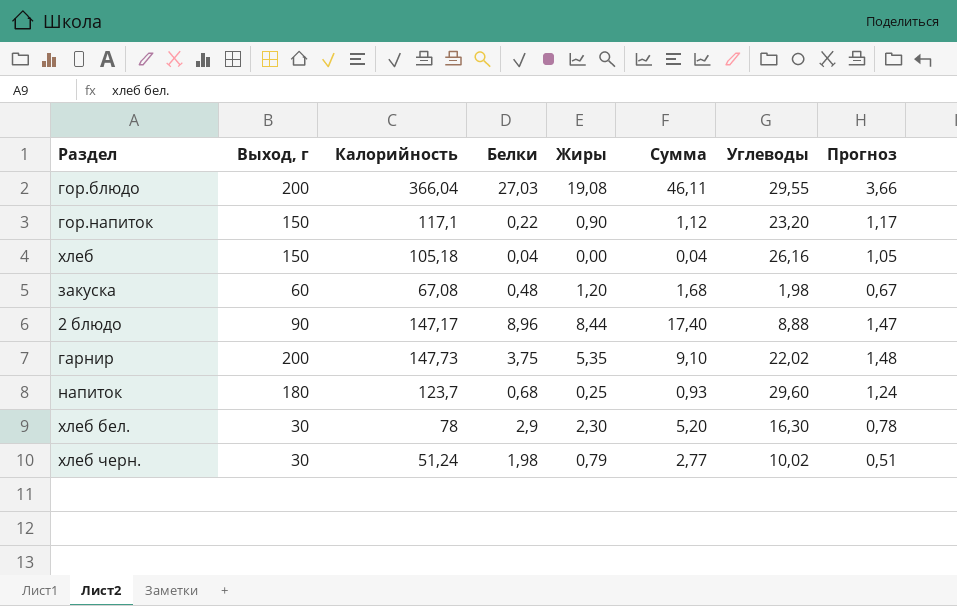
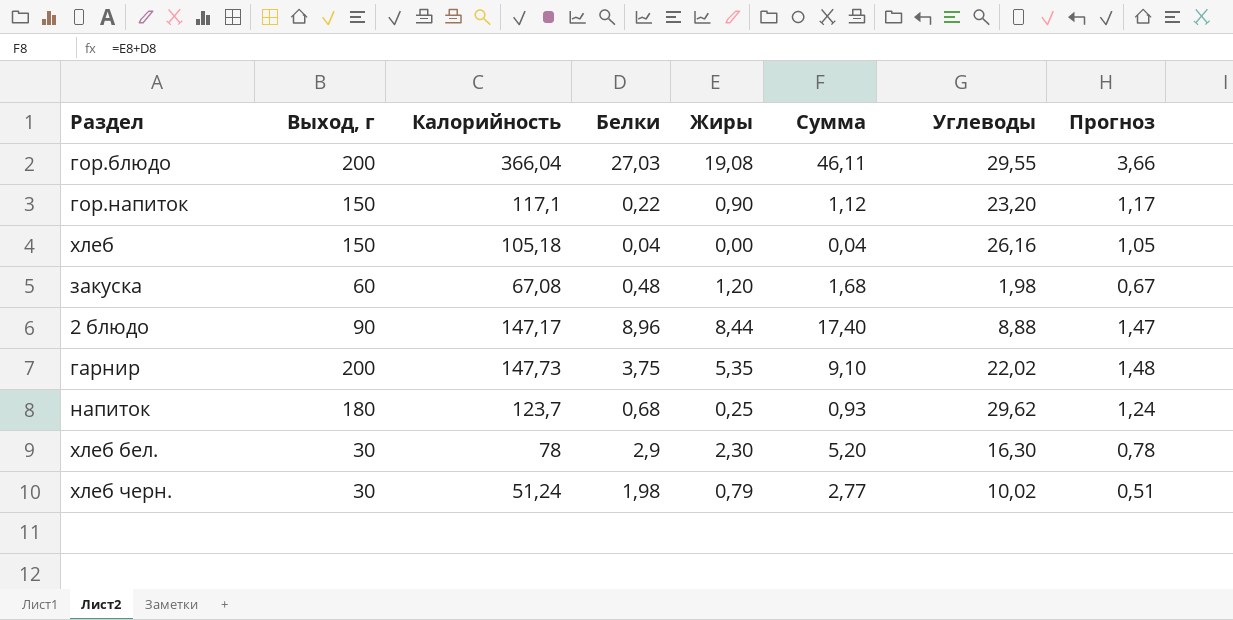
напиток | Углеводы: 29,60 -> 29,62

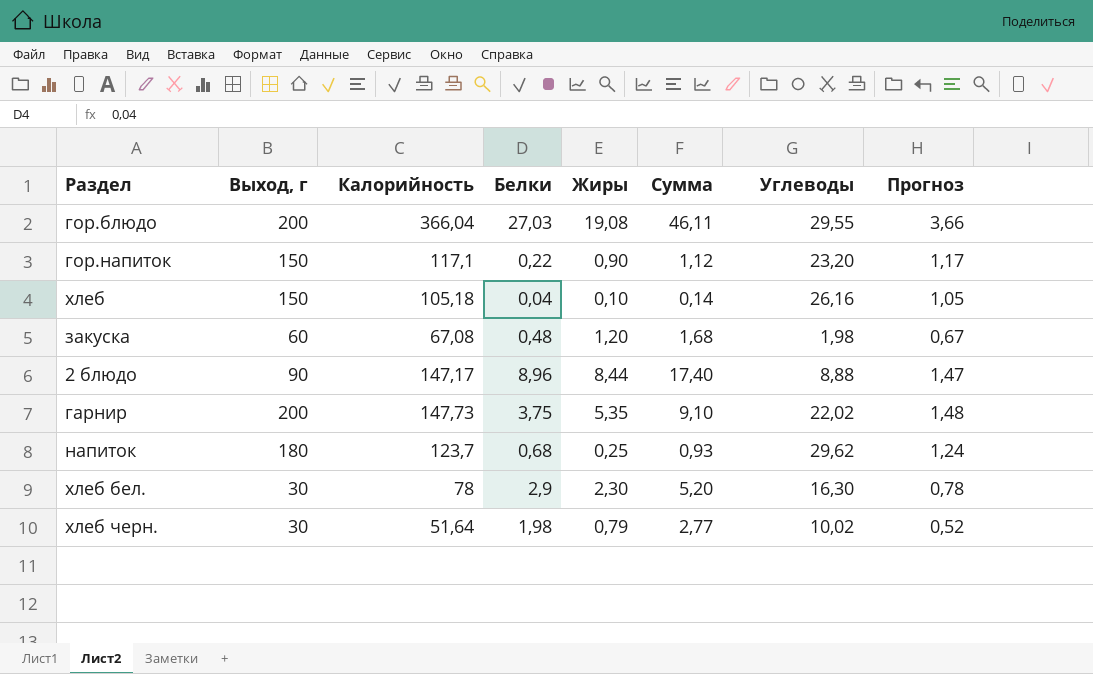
хлеб | Жиры: 0,00 -> 0,10
хлеб | Сумма: 0,04 -> 0,14
хлеб черн. | Калорийность: 51,24 -> 51,64
хлеб черн. | Прогноз: 0,51 -> 0,52

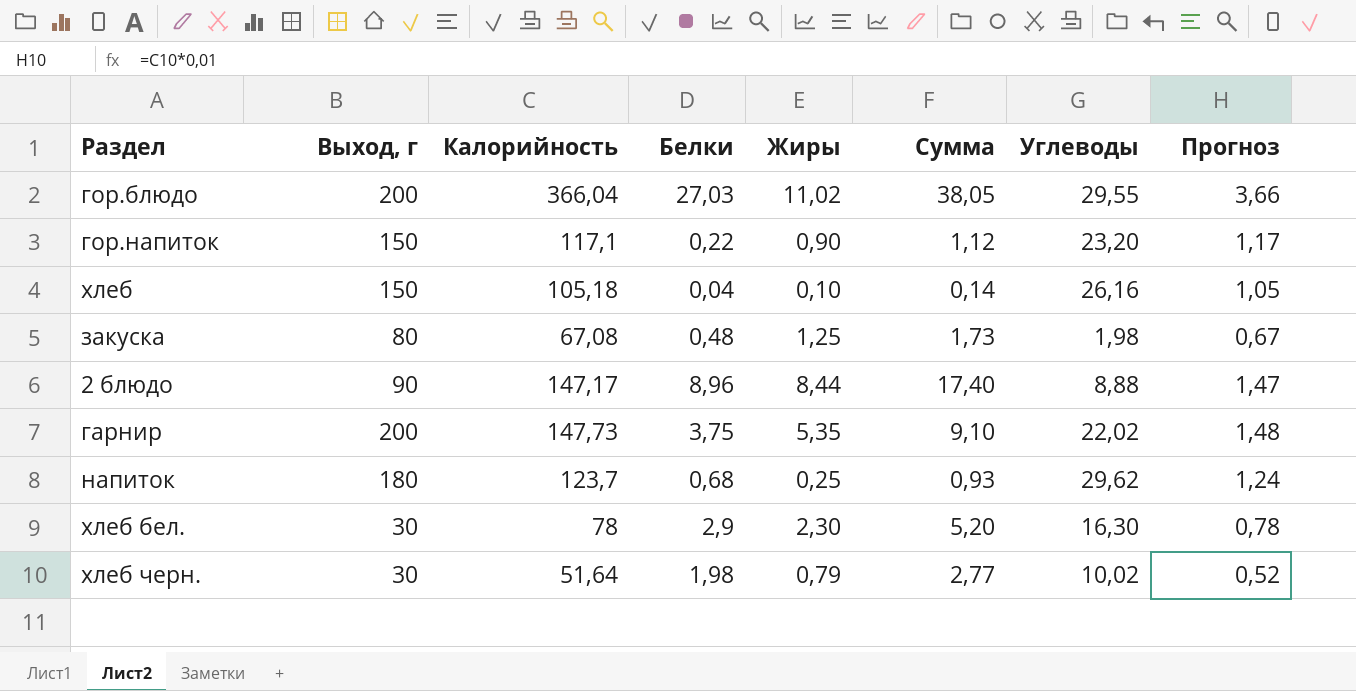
гор.блюдо | Жиры: 19,08 -> 11,02
гор.блюдо | Сумма: 46,11 -> 38,05
закуска | Выход, г: 60 -> 80
закуска | Жиры: 1,20 -> 1,25
закуска | Сумма: 1,68 -> 1,73

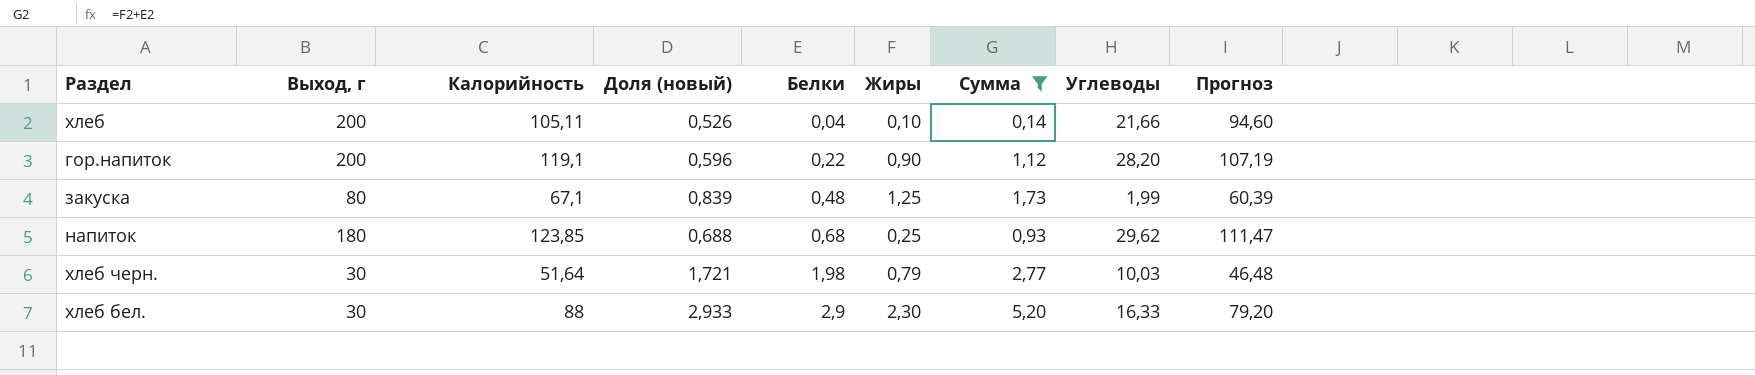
filter: none -> Сумма <= 5,20
row order: none -> Белки ascending
column Доля (новый) | formula: none -> [Калорийность] / [Выход, г]
column Прогноз | formula: [Калорийность] * 0,01 -> [Калорийность] * 0,9
хлеб | Выход, г: 150 -> 200
хлеб | Калорийность: 105,18 -> 105,11
хлеб | Углеводы: 26,16 -> 21,66
гор.напиток | Выход, г: 150 -> 200
гор.напиток | Калорийность: 117,1 -> 119,1
гор.напиток | Углеводы: 23,20 -> 28,20
закуска | Калорийность: 67,08 -> 67,1
закуска | Углеводы: 1,98 -> 1,99
напиток | Калорийность: 123,7 -> 123,85
хлеб черн. | Углеводы: 10,02 -> 10,03
хлеб бел. | Калорийность: 78 -> 88
хлеб бел. | Углеводы: 16,30 -> 16,33

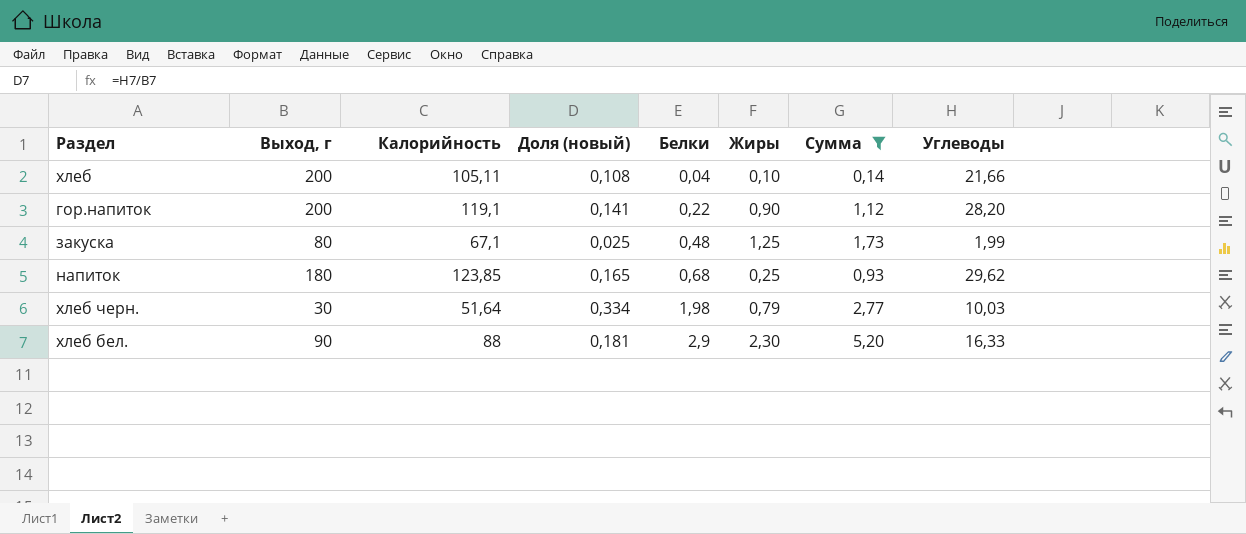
column Прогноз | formula: [Калорийность] * 0,9 -> none
column Доля (новый) | formula: [Калорийность] / [Выход, г] -> [Углеводы] / [Выход, г]
хлеб бел. | Выход, г: 30 -> 90

